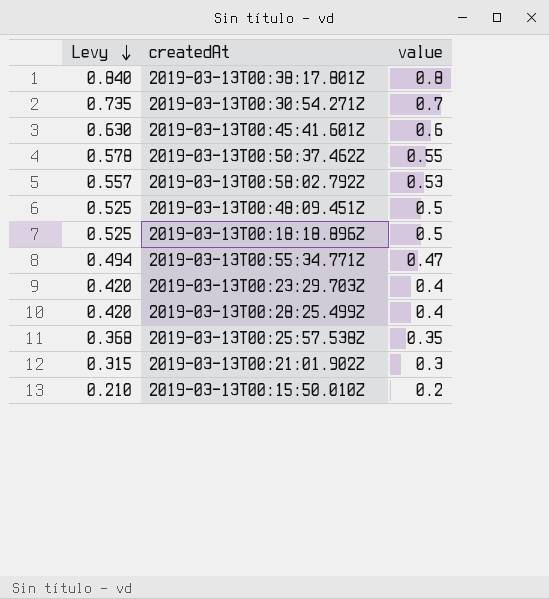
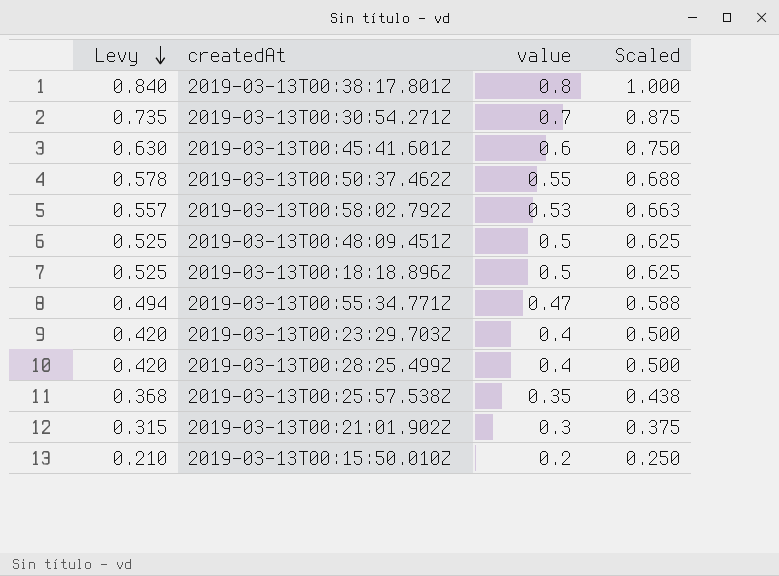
column Scaled | formula: none -> [value] * 1.25

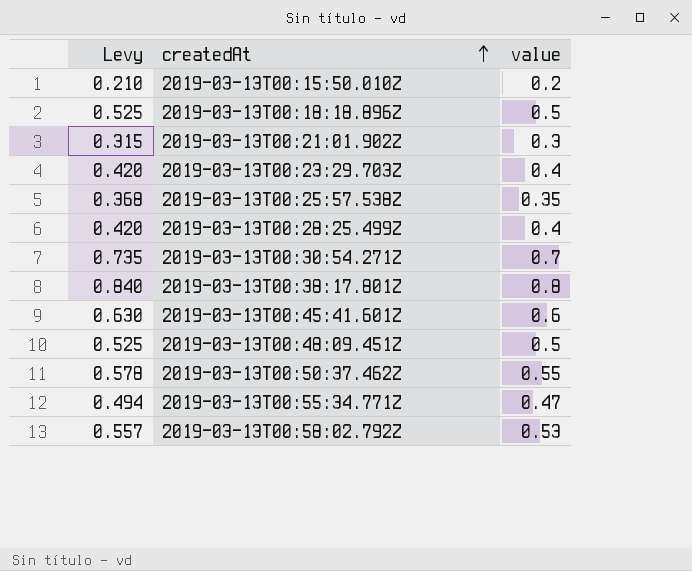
row order: Levy descending -> createdAt ascending
column Scaled | formula: [value] * 1.25 -> none

